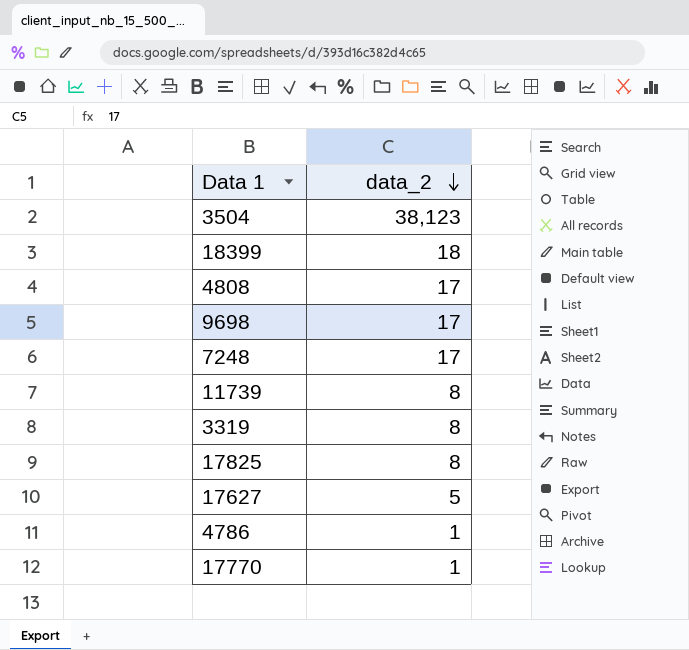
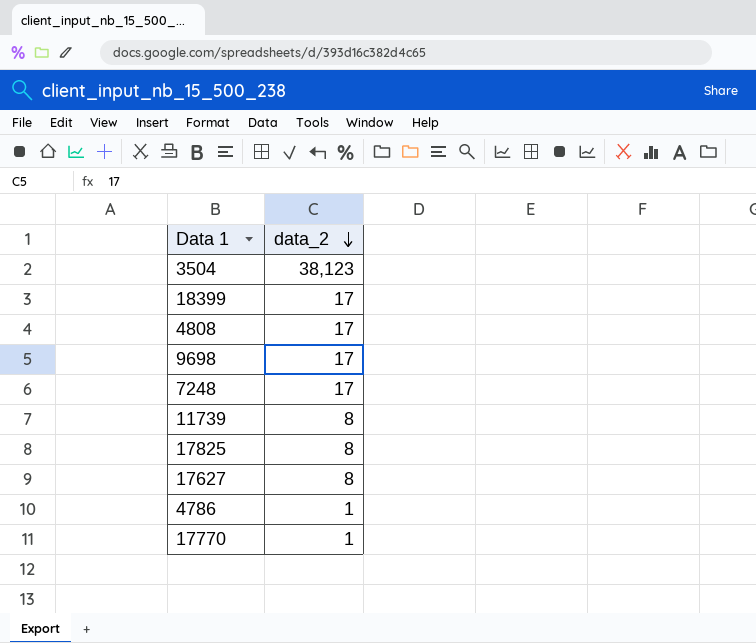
row 3319: 8 -> none
18399 | data_2: 18 -> 17
17627 | data_2: 5 -> 8

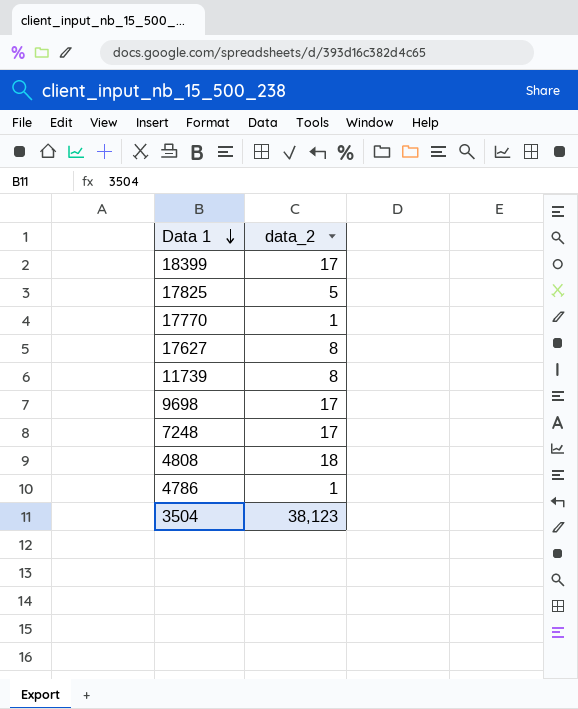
row order: data_2 descending -> Data 1 descending
17825 | data_2: 8 -> 5
4808 | data_2: 17 -> 18

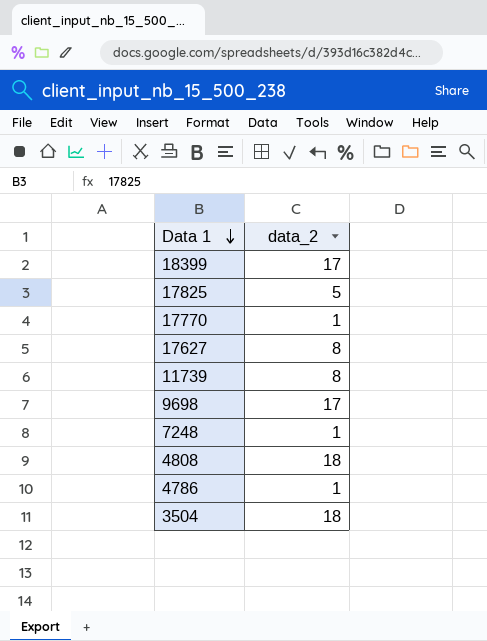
7248 | data_2: 17 -> 1
3504 | data_2: 38,123 -> 18

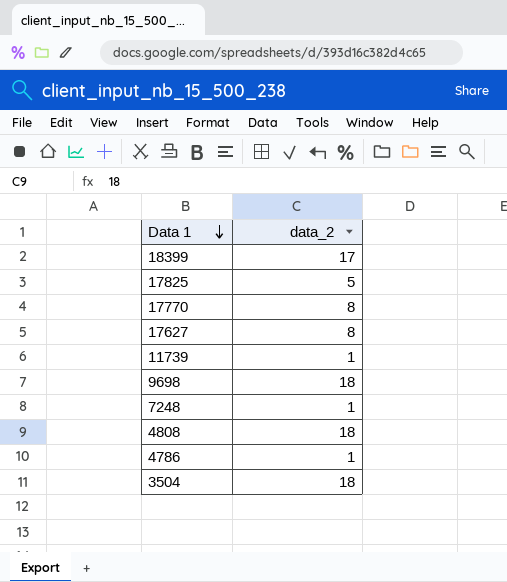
17770 | data_2: 1 -> 8
11739 | data_2: 8 -> 1
9698 | data_2: 17 -> 18

